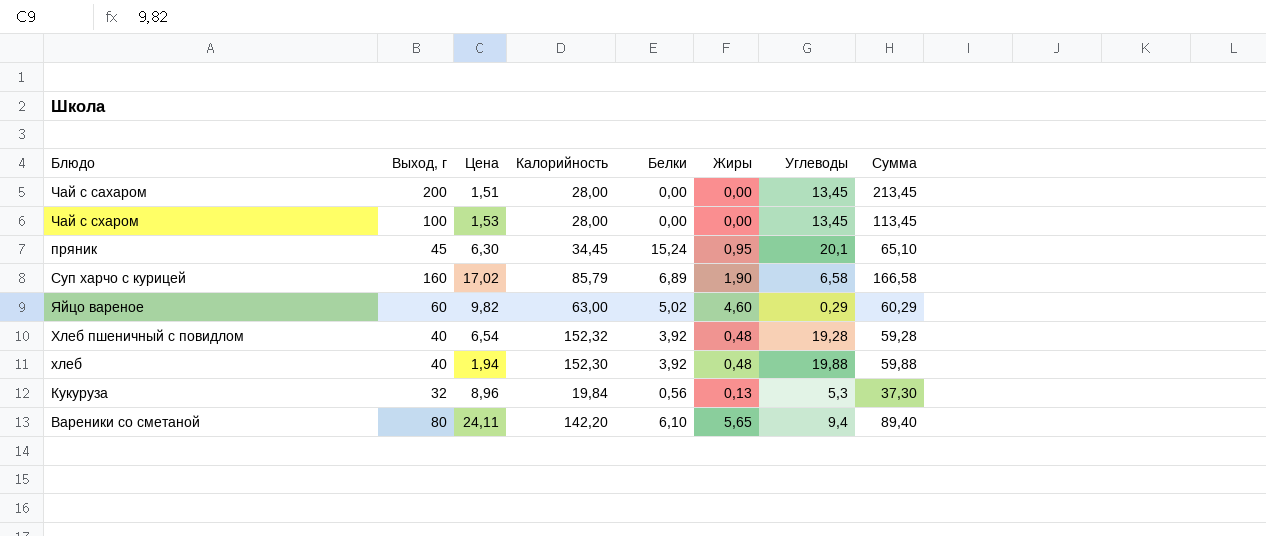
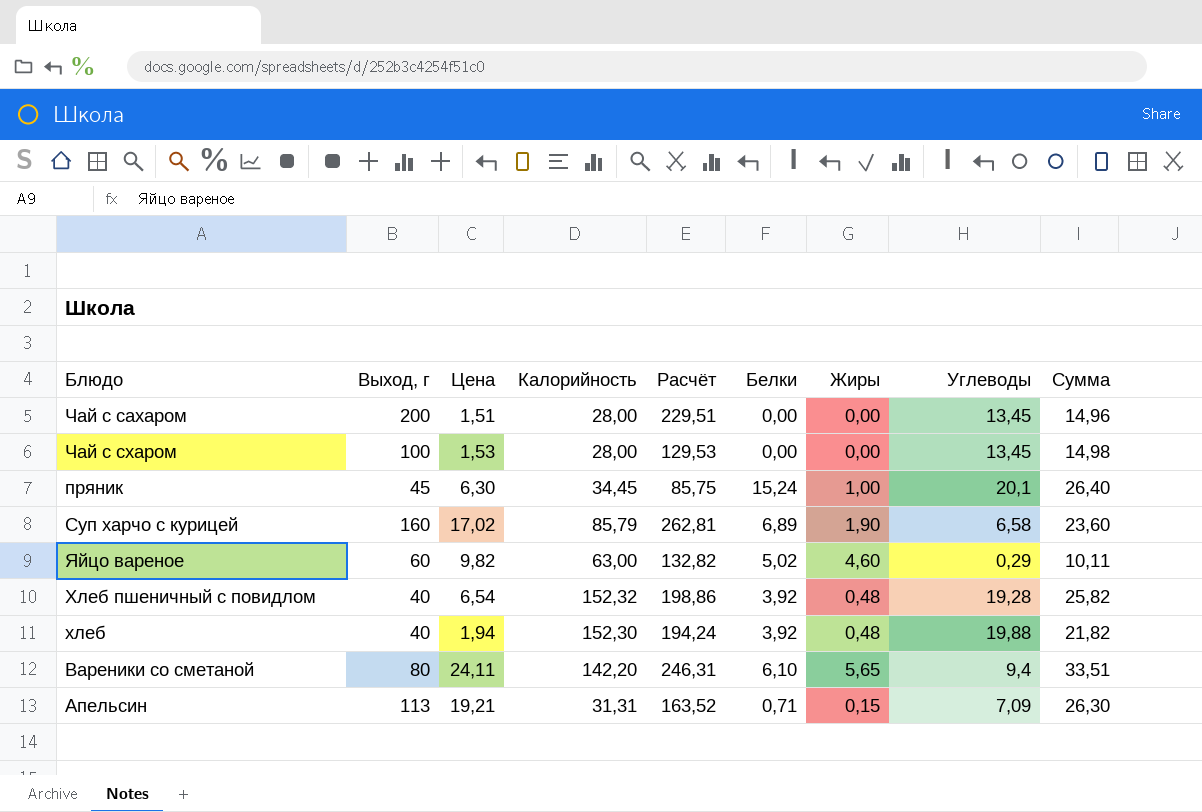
column Расчёт | formula: none -> [Выход, г] + [Цена] + [Калорийность]
column Сумма | formula: [Выход, г] + [Углеводы] -> [Цена] + [Углеводы]
row Кукуруза: 32 | 8,96 | 19,84 | 0,56 | 0,13 | 5,3 | 37,30 -> none
пряник | Жиры: 0,95 -> 1,00
row Апельсин: none -> 113 | 19,21 | 31,31 | 163,52 | 0,71 | 0,15 | 7,09 | 26,30

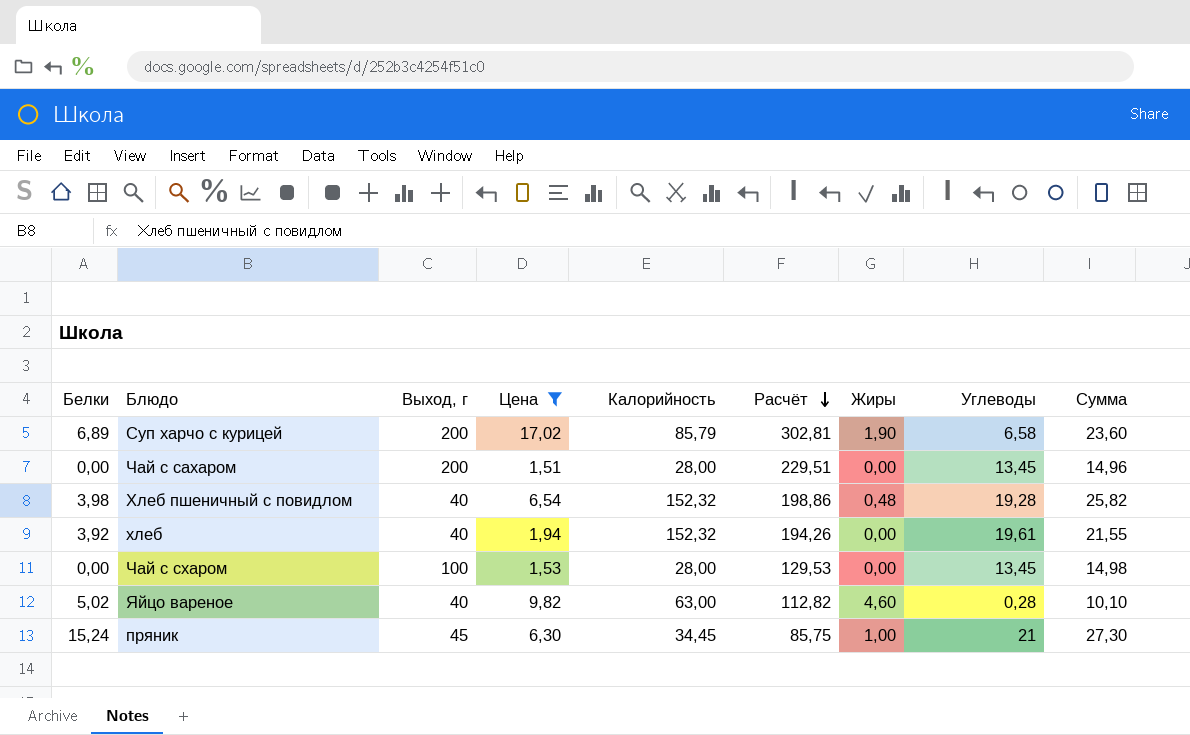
filter: none -> Цена <= 17,02
row order: none -> Расчёт descending
column Белки | position: 6 -> 1
Суп харчо с курицей | Выход, г: 160 -> 200
Суп харчо с курицей | Расчёт: 262,81 -> 302,81
Хлеб пшеничный с повидлом | Белки: 3,92 -> 3,98
хлеб | Калорийность: 152,30 -> 152,32
хлеб | Расчёт: 194,24 -> 194,26
хлеб | Жиры: 0,48 -> 0,00
хлеб | Углеводы: 19,88 -> 19,61
хлеб | Сумма: 21,82 -> 21,55
Яйцо вареное | Выход, г: 60 -> 40
Яйцо вареное | Расчёт: 132,82 -> 112,82
Яйцо вареное | Углеводы: 0,29 -> 0,28
Яйцо вареное | Сумма: 10,11 -> 10,10
пряник | Углеводы: 20,1 -> 21
пряник | Сумма: 26,40 -> 27,30

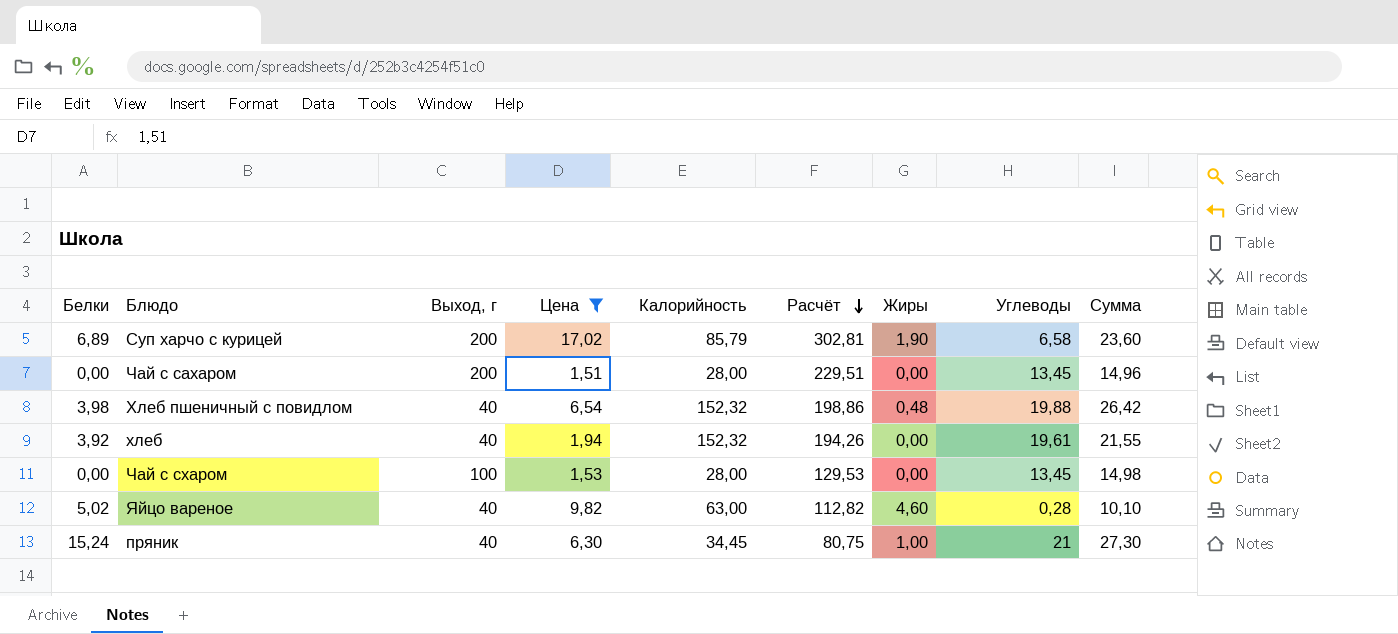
Хлеб пшеничный с повидлом | Углеводы: 19,28 -> 19,88
Хлеб пшеничный с повидлом | Сумма: 25,82 -> 26,42
пряник | Выход, г: 45 -> 40
пряник | Расчёт: 85,75 -> 80,75

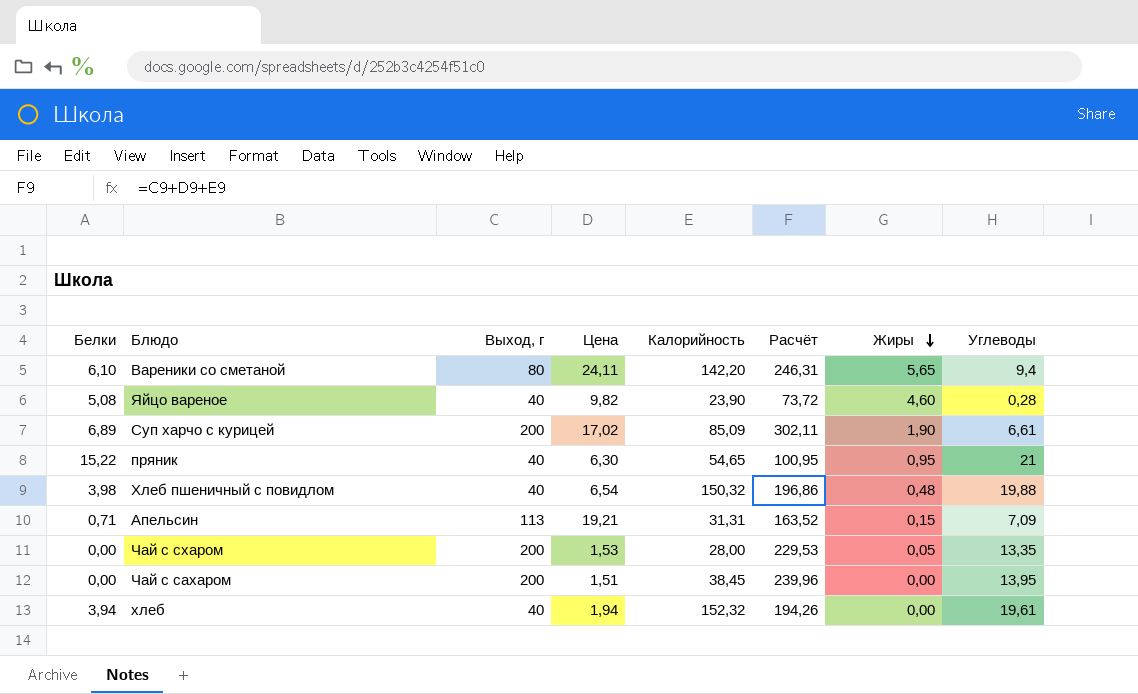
filter: Цена <= 17,02 -> none
row order: Расчёт descending -> Жиры descending
column Сумма | formula: [Цена] + [Углеводы] -> none
Яйцо вареное | Белки: 5,02 -> 5,08
Яйцо вареное | Калорийность: 63,00 -> 23,90
Яйцо вареное | Расчёт: 112,82 -> 73,72
Суп харчо с курицей | Калорийность: 85,79 -> 85,09
Суп харчо с курицей | Расчёт: 302,81 -> 302,11
Суп харчо с курицей | Углеводы: 6,58 -> 6,61
пряник | Белки: 15,24 -> 15,22
пряник | Калорийность: 34,45 -> 54,65
пряник | Расчёт: 80,75 -> 100,95
пряник | Жиры: 1,00 -> 0,95
Хлеб пшеничный с повидлом | Калорийность: 152,32 -> 150,32
Хлеб пшеничный с повидлом | Расчёт: 198,86 -> 196,86
Чай с схаром | Выход, г: 100 -> 200
Чай с схаром | Расчёт: 129,53 -> 229,53
Чай с схаром | Жиры: 0,00 -> 0,05
Чай с схаром | Углеводы: 13,45 -> 13,35
Чай с сахаром | Калорийность: 28,00 -> 38,45
Чай с сахаром | Расчёт: 229,51 -> 239,96
Чай с сахаром | Углеводы: 13,45 -> 13,95
хлеб | Белки: 3,92 -> 3,94

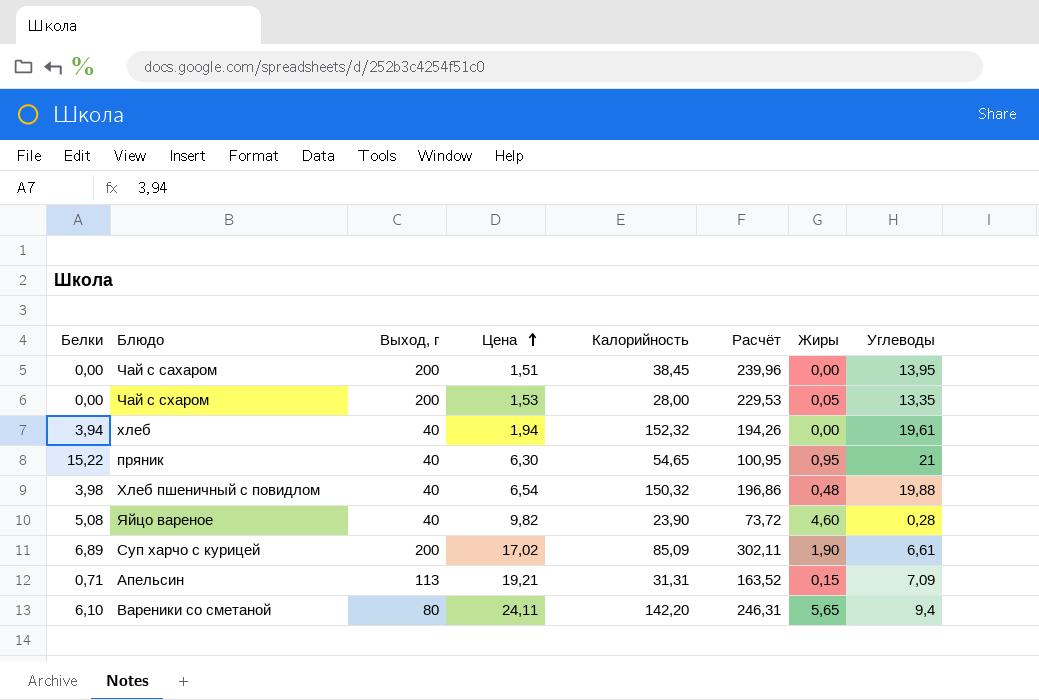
row order: Жиры descending -> Цена ascending

